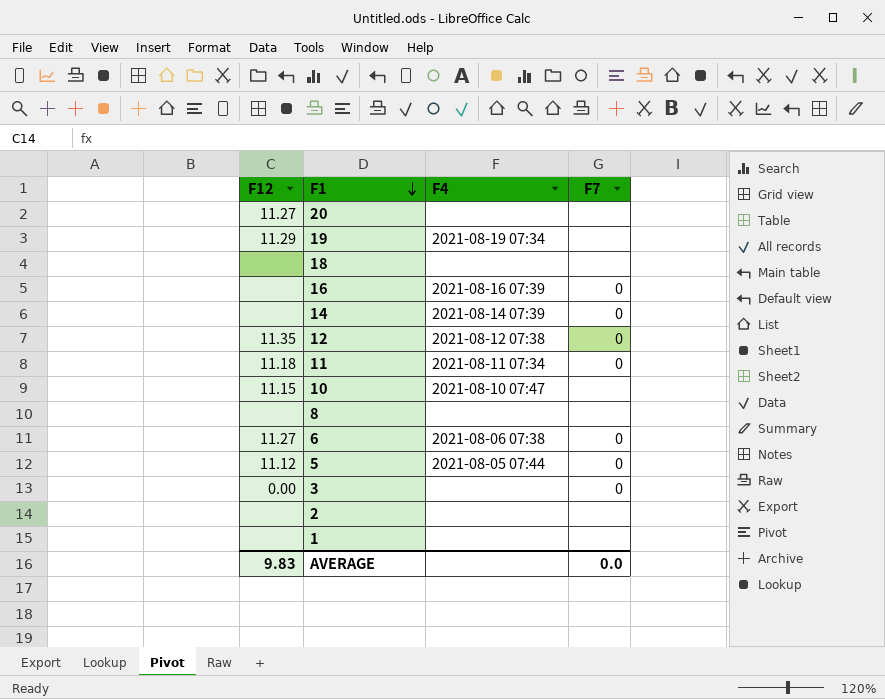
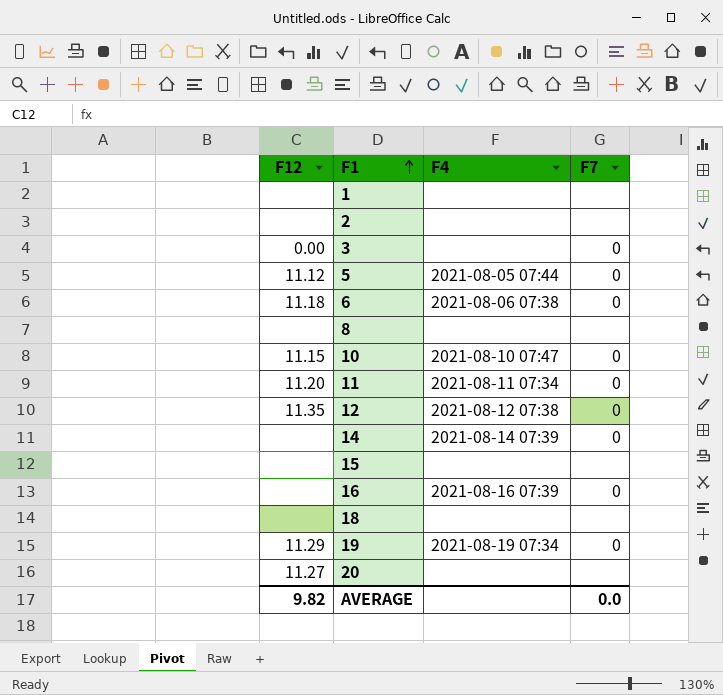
row order: F1 descending -> F1 ascending
6 | F12: 11.27 -> 11.18
10 | F7: none -> 0
11 | F12: 11.18 -> 11.20
row 15: none -> none | none | none
19 | F7: none -> 0
AVERAGE | F12: 9.83 -> 9.82

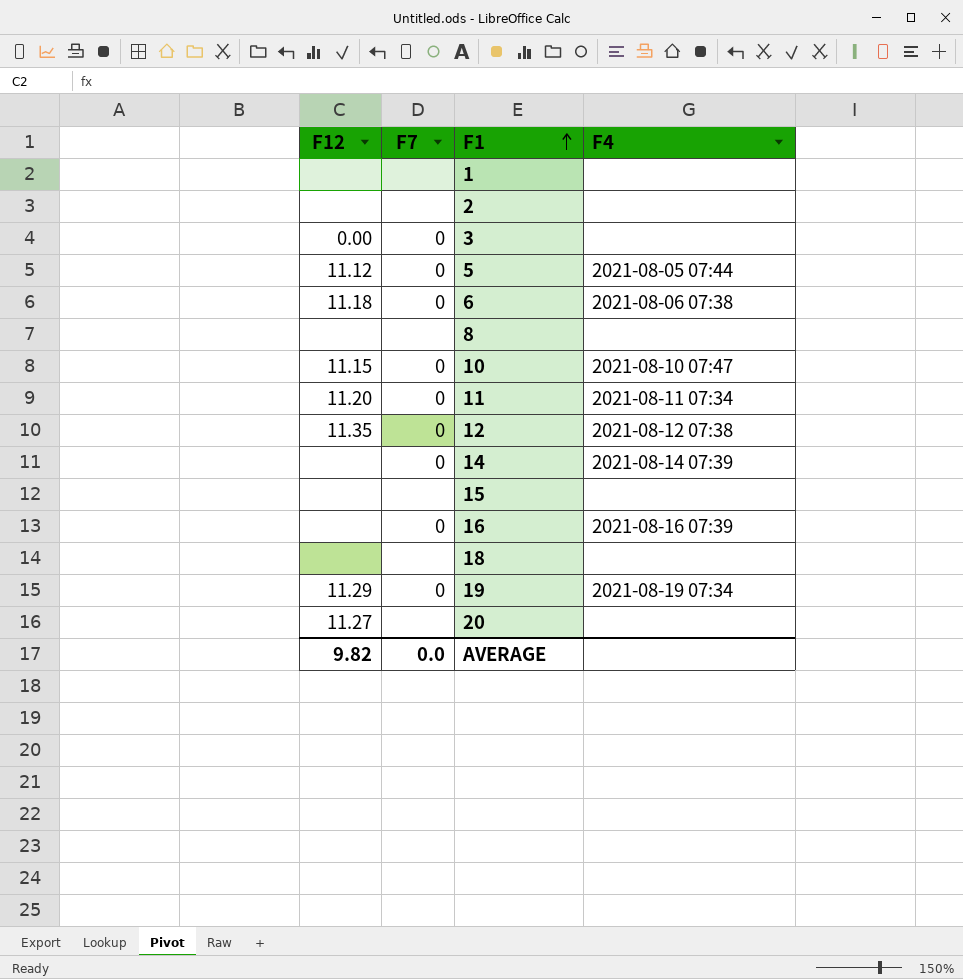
column F7 | position: 4 -> 2

